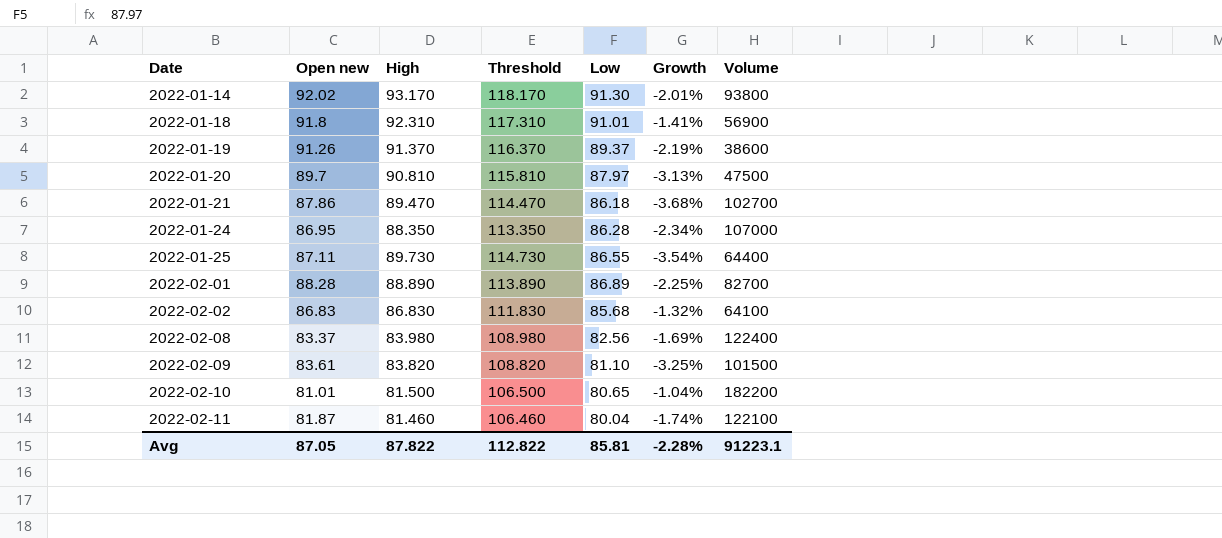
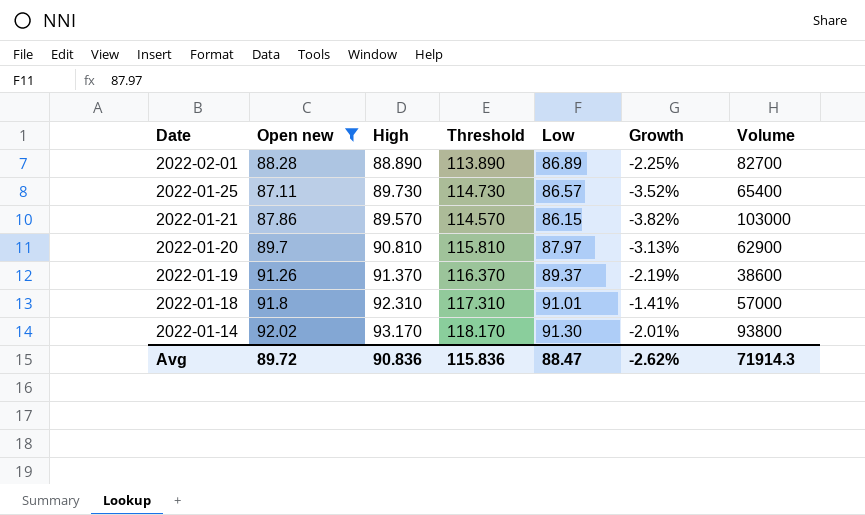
filter: none -> Open new >= 87.11
row order: Date ascending -> Date descending
2022-01-25 | Low: 86.55 -> 86.57
2022-01-25 | Growth: -3.54% -> -3.52%
2022-01-25 | Volume: 64400 -> 65400
2022-01-21 | High: 89.470 -> 89.570
2022-01-21 | Threshold: 114.470 -> 114.570
2022-01-21 | Low: 86.18 -> 86.15
2022-01-21 | Growth: -3.68% -> -3.82%
2022-01-21 | Volume: 102700 -> 103000
2022-01-20 | Volume: 47500 -> 62900
2022-01-18 | Volume: 56900 -> 57000
Avg | Open new: 87.05 -> 89.72
Avg | High: 87.822 -> 90.836
Avg | Threshold: 112.822 -> 115.836
Avg | Low: 85.81 -> 88.47
Avg | Growth: -2.28% -> -2.62%
Avg | Volume: 91223.1 -> 71914.3

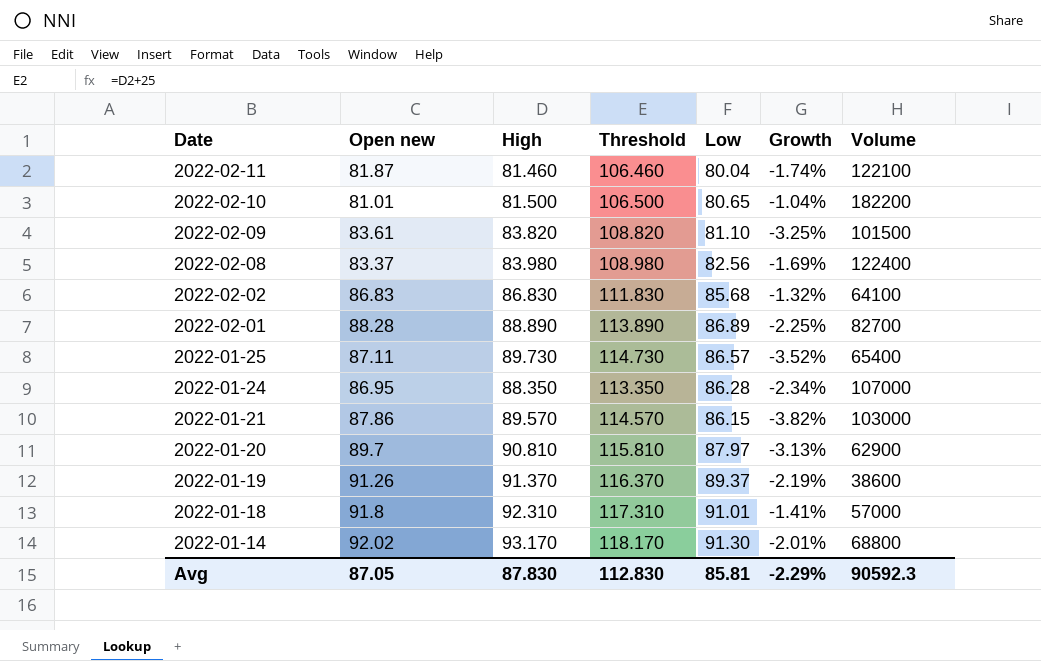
filter: Open new >= 87.11 -> none
2022-01-14 | Volume: 93800 -> 68800
Avg | Open new: 89.72 -> 87.05
Avg | High: 90.836 -> 87.830
Avg | Threshold: 115.836 -> 112.830
Avg | Low: 88.47 -> 85.81
Avg | Growth: -2.62% -> -2.29%
Avg | Volume: 71914.3 -> 90592.3

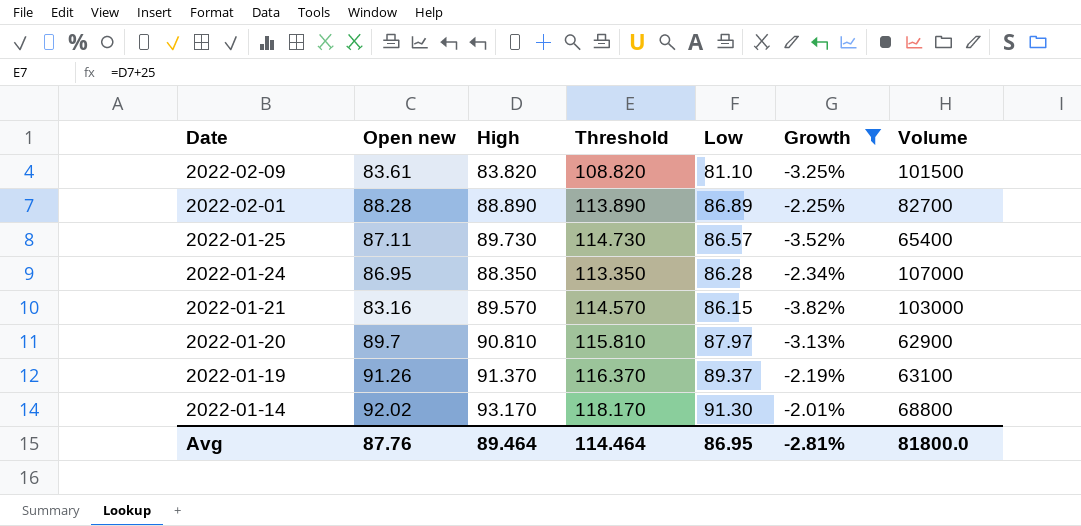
filter: none -> Growth <= -2.01%
2022-01-21 | Open new: 87.86 -> 83.16
2022-01-19 | Volume: 38600 -> 63100
Avg | Open new: 87.05 -> 87.76
Avg | High: 87.830 -> 89.464
Avg | Threshold: 112.830 -> 114.464
Avg | Low: 85.81 -> 86.95
Avg | Growth: -2.29% -> -2.81%
Avg | Volume: 90592.3 -> 81800.0

